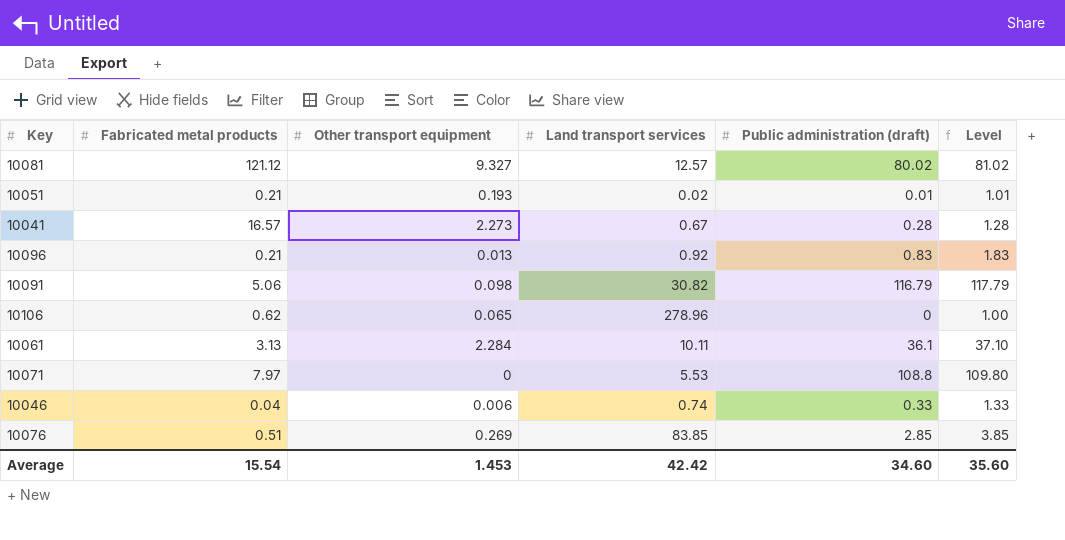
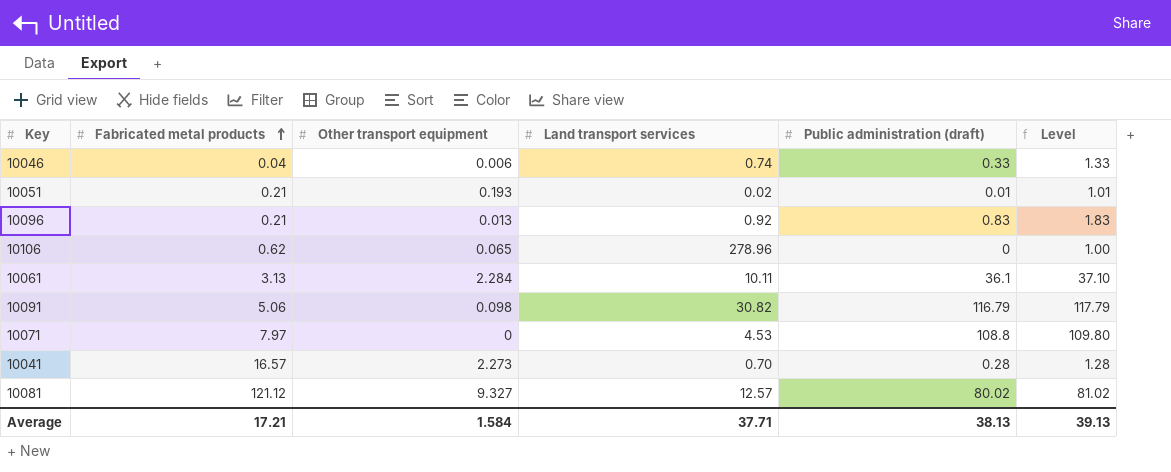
row order: none -> Fabricated metal products ascending
row 10076: 0.51 | 0.269 | 83.85 | 2.85 | 3.85 -> none
10071 | Land transport services: 5.53 -> 4.53
10041 | Land transport services: 0.67 -> 0.70
Average | Fabricated metal products: 15.54 -> 17.21
Average | Other transport equipment: 1.453 -> 1.584
Average | Land transport services: 42.42 -> 37.71
Average | Public administration (draft): 34.60 -> 38.13
Average | Level: 35.60 -> 39.13

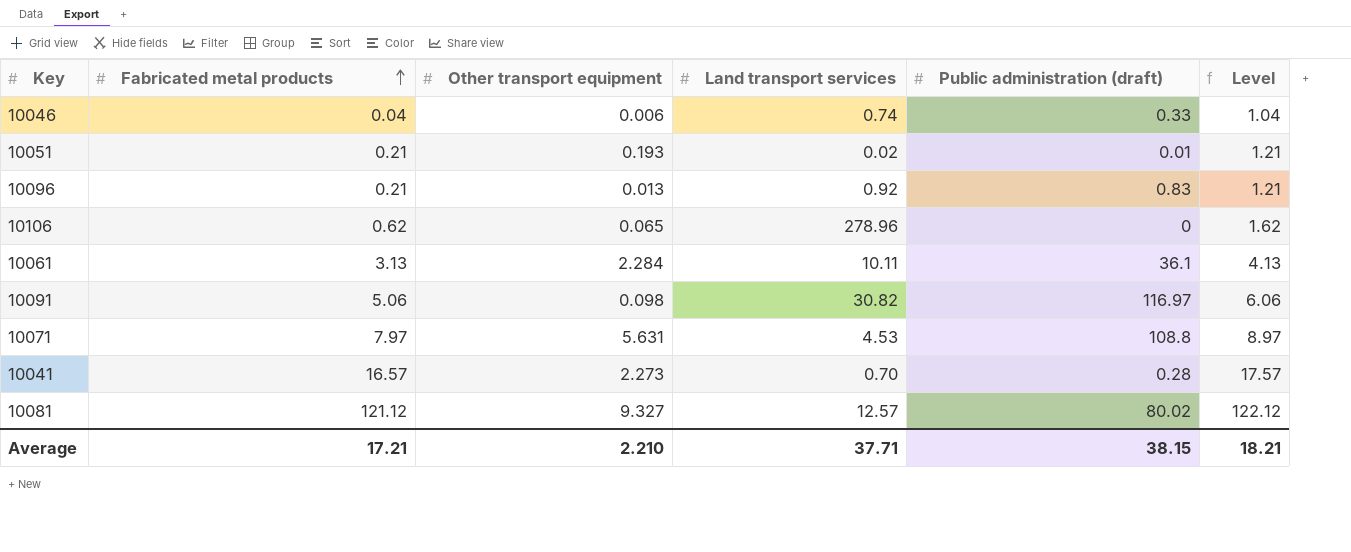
column Level | formula: [Public administration (draft)] + 1 -> [Fabricated metal products] + 1
10091 | Public administration (draft): 116.79 -> 116.97
10071 | Other transport equipment: 0 -> 5.631
Average | Other transport equipment: 1.584 -> 2.210
Average | Public administration (draft): 38.13 -> 38.15
Average | Level: 39.13 -> 18.21

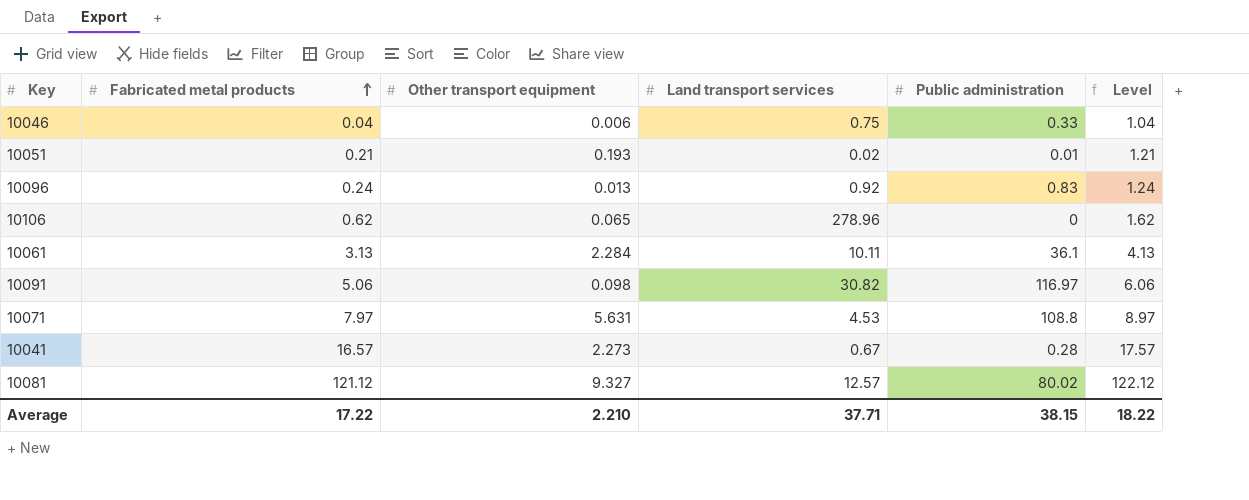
column name: Public administration (draft) -> Public administration
10046 | Land transport services: 0.74 -> 0.75
10096 | Fabricated metal products: 0.21 -> 0.24
10096 | Level: 1.21 -> 1.24
10041 | Land transport services: 0.70 -> 0.67
Average | Fabricated metal products: 17.21 -> 17.22
Average | Level: 18.21 -> 18.22

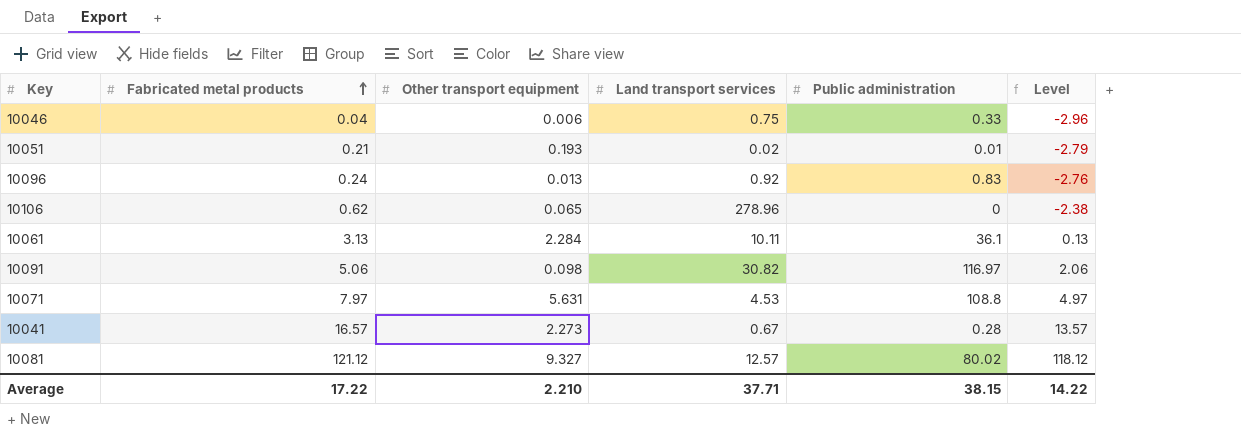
column Level | formula: [Fabricated metal products] + 1 -> [Fabricated metal products] - 3
Average | Level: 18.22 -> 14.22

